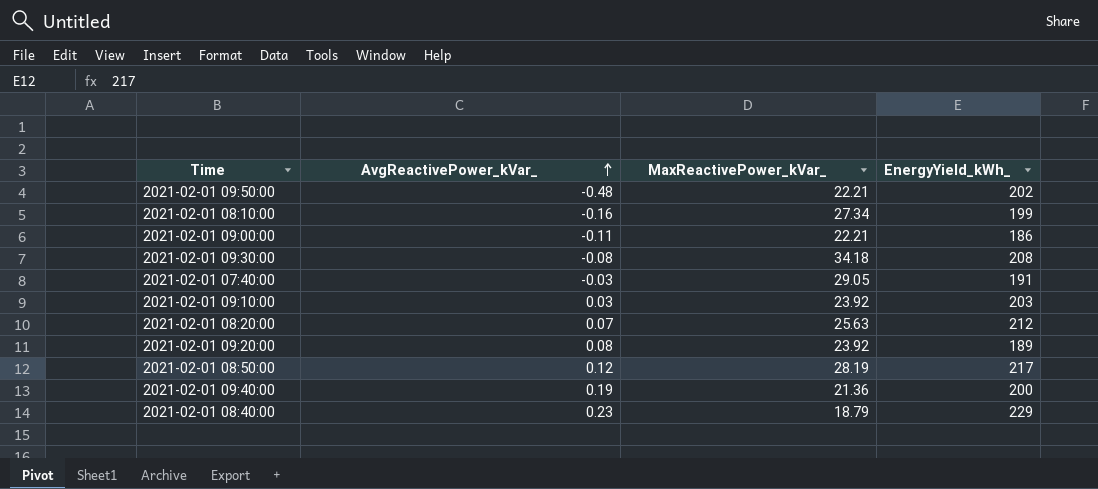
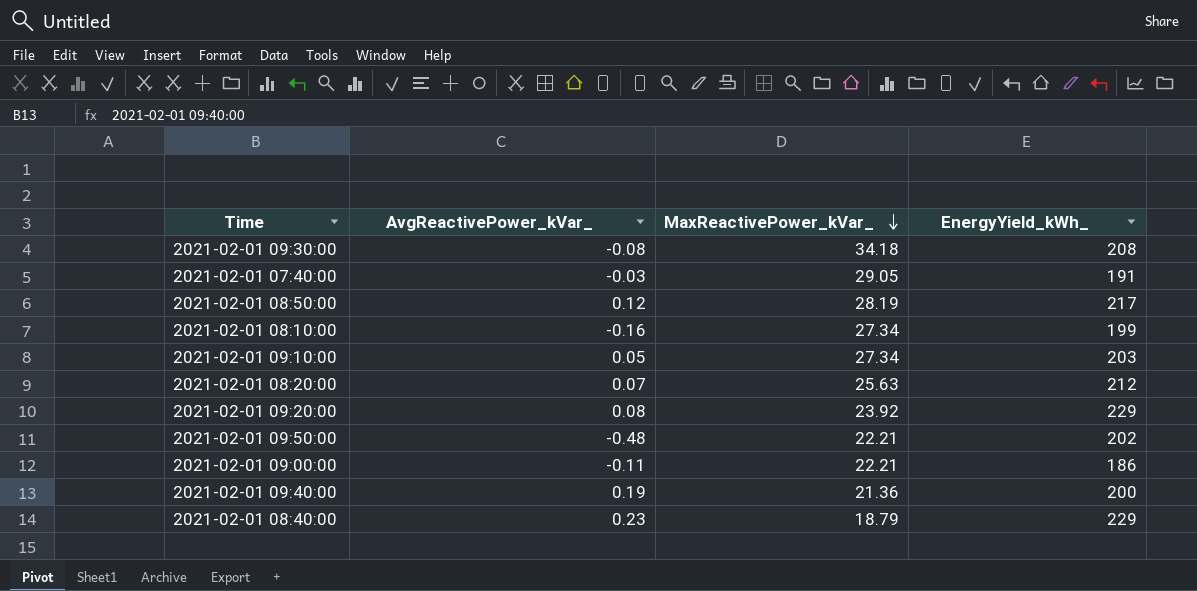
row order: AvgReactivePower_kVar_ ascending -> MaxReactivePower_kVar_ descending
2021-02-01 09:10:00 | AvgReactivePower_kVar_: 0.03 -> 0.05
2021-02-01 09:10:00 | MaxReactivePower_kVar_: 23.92 -> 27.34
2021-02-01 09:20:00 | EnergyYield_kWh_: 189 -> 229

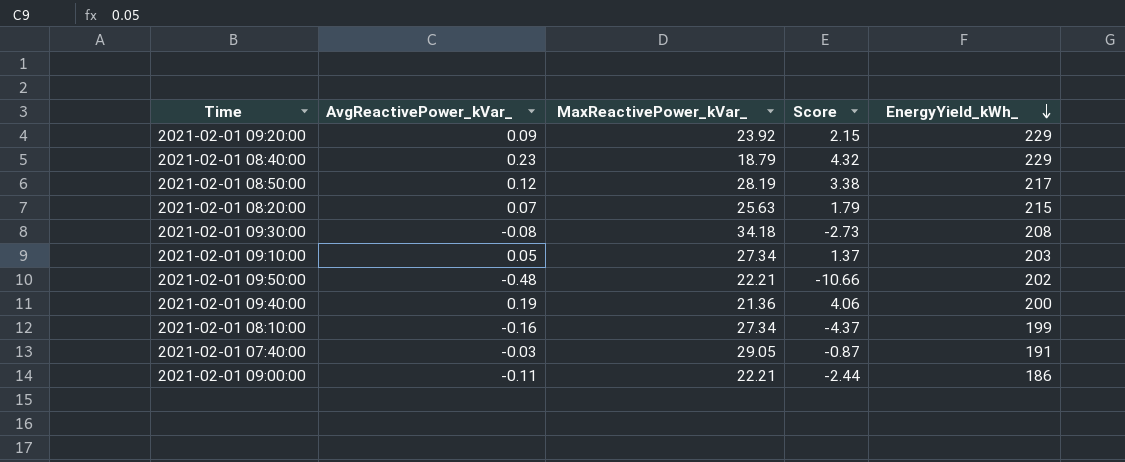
row order: MaxReactivePower_kVar_ descending -> EnergyYield_kWh_ descending
column Score | formula: none -> [AvgReactivePower_kVar_] * [MaxReactivePower_kVar_]
2021-02-01 09:20:00 | AvgReactivePower_kVar_: 0.08 -> 0.09
2021-02-01 08:20:00 | EnergyYield_kWh_: 212 -> 215

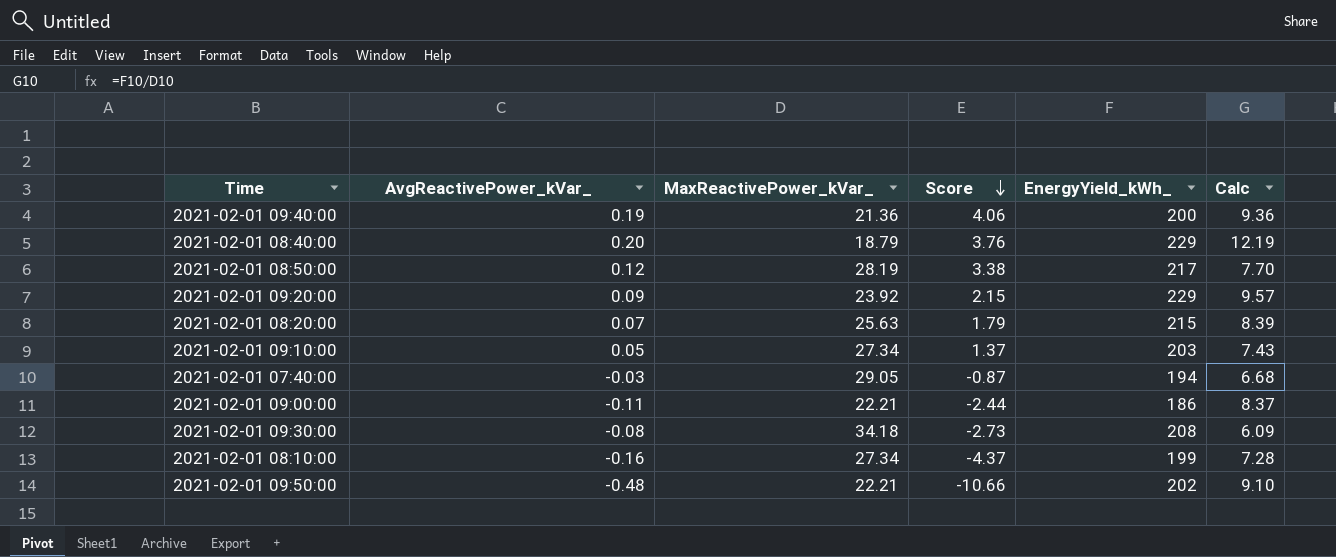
row order: EnergyYield_kWh_ descending -> Score descending
column Calc | formula: none -> [EnergyYield_kWh_] / [MaxReactivePower_kVar_]
2021-02-01 08:40:00 | AvgReactivePower_kVar_: 0.23 -> 0.20
2021-02-01 08:40:00 | Score: 4.32 -> 3.76
2021-02-01 07:40:00 | EnergyYield_kWh_: 191 -> 194

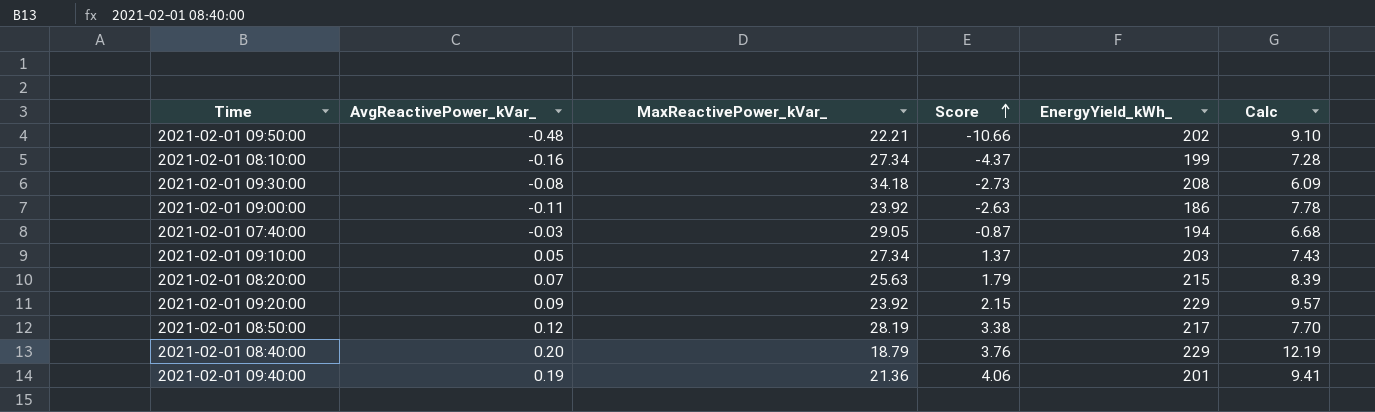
row order: Score descending -> Score ascending
2021-02-01 09:00:00 | MaxReactivePower_kVar_: 22.21 -> 23.92
2021-02-01 09:00:00 | Score: -2.44 -> -2.63
2021-02-01 09:00:00 | Calc: 8.37 -> 7.78
2021-02-01 09:40:00 | EnergyYield_kWh_: 200 -> 201
2021-02-01 09:40:00 | Calc: 9.36 -> 9.41

